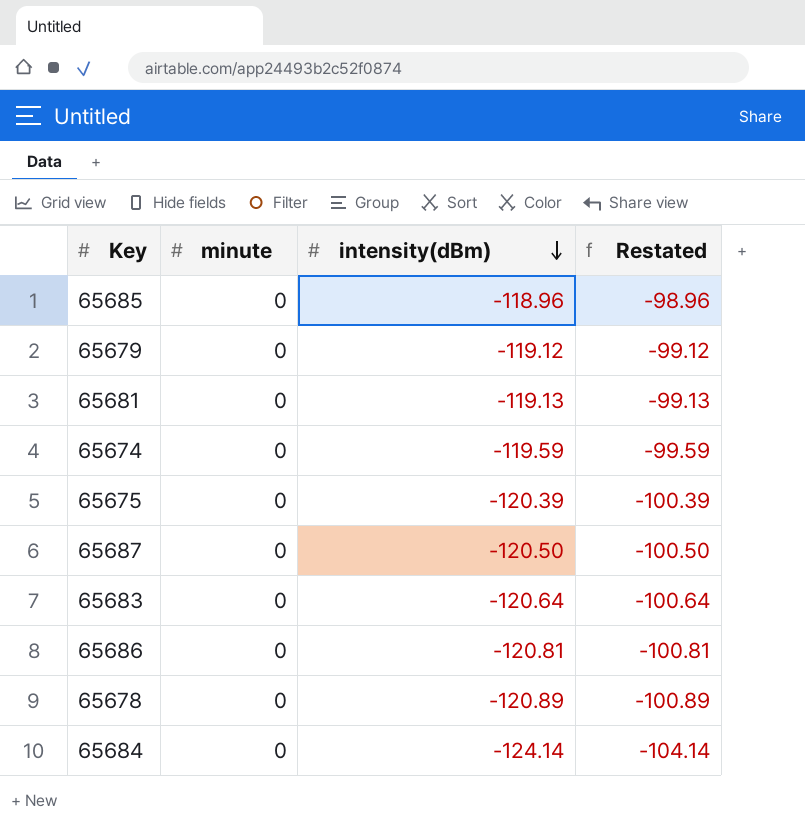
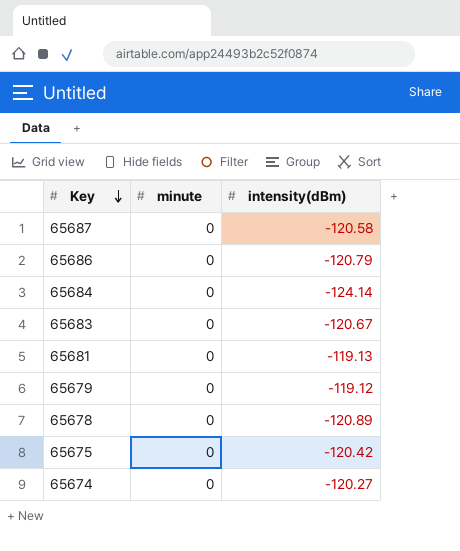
row order: intensity(dBm) descending -> Key descending
column Restated | formula: [intensity(dBm)] + 20 -> none
row 65685: 0 | -118.96 | -98.96 -> none
65687 | intensity(dBm): -120.50 -> -120.58
65686 | intensity(dBm): -120.81 -> -120.79
65683 | intensity(dBm): -120.64 -> -120.67
65675 | intensity(dBm): -120.39 -> -120.42
65674 | intensity(dBm): -119.59 -> -120.27

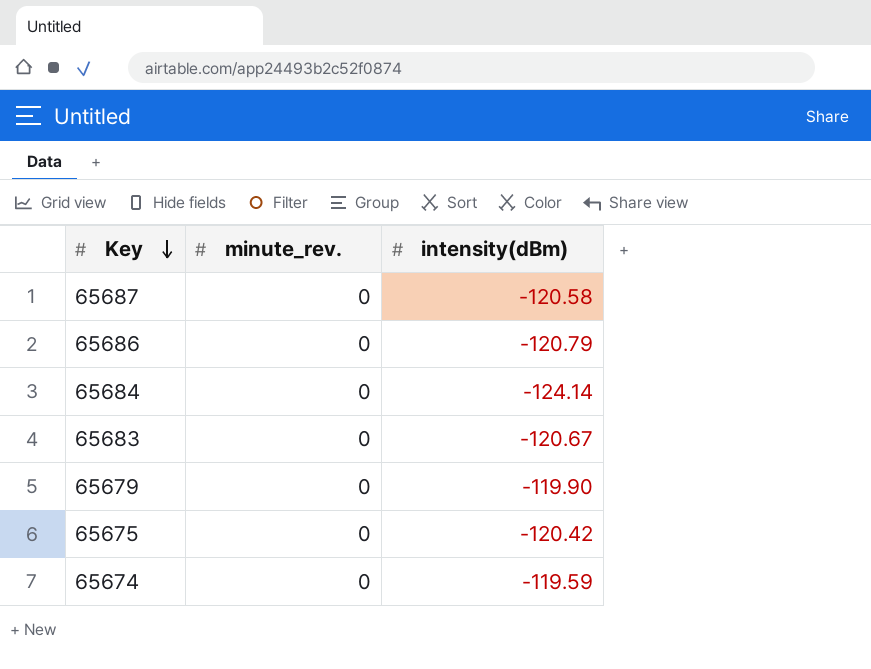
column name: minute -> minute_rev.
row 65681: 0 | -119.13 -> none
row 65678: 0 | -120.89 -> none
65679 | intensity(dBm): -119.12 -> -119.90
65674 | intensity(dBm): -120.27 -> -119.59

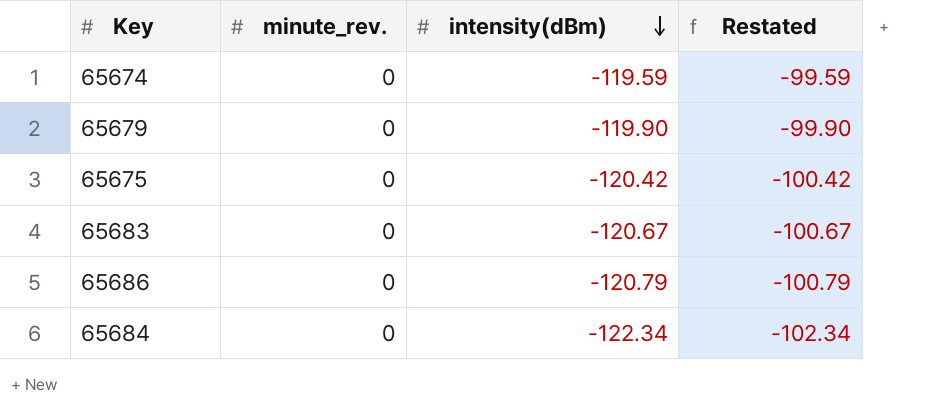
row order: Key descending -> intensity(dBm) descending
column Restated | formula: none -> [intensity(dBm)] + 20
row 65687: 0 | -120.58 -> none
65684 | intensity(dBm): -124.14 -> -122.34

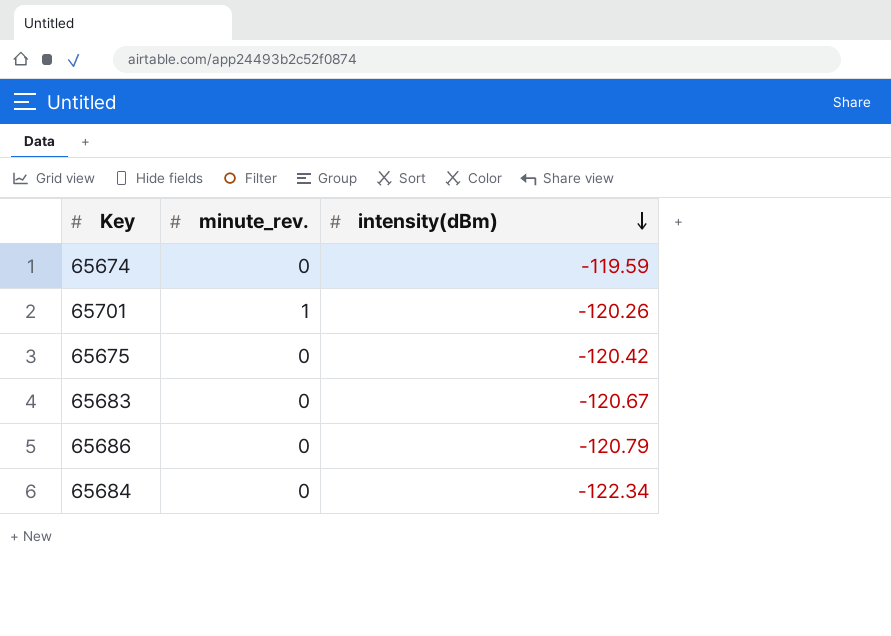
column Restated | formula: [intensity(dBm)] + 20 -> none
row 65679: 0 | -119.90 | -99.90 -> none
row 65701: none -> 1 | -120.26

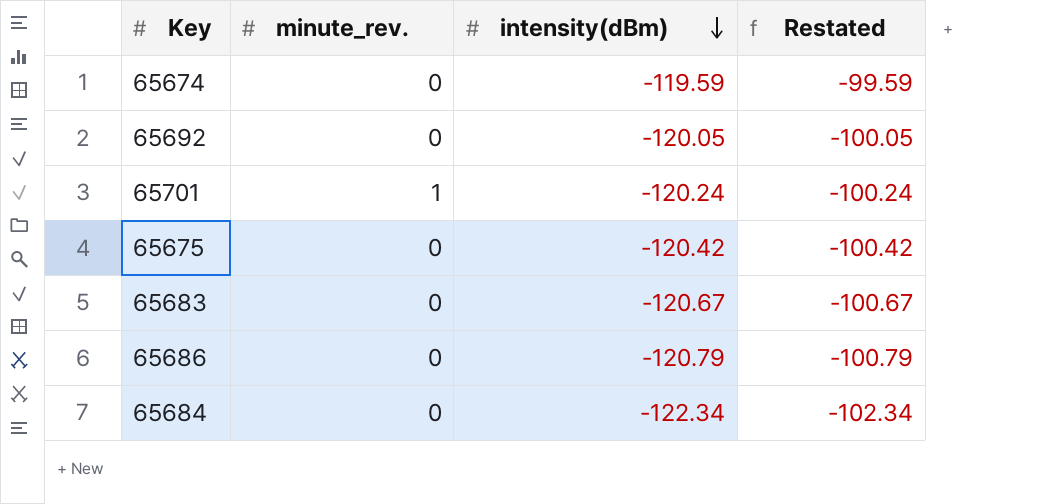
column Restated | formula: none -> [intensity(dBm)] + 20
row 65692: none -> 0 | -120.05 | -100.05
65701 | intensity(dBm): -120.26 -> -120.24

